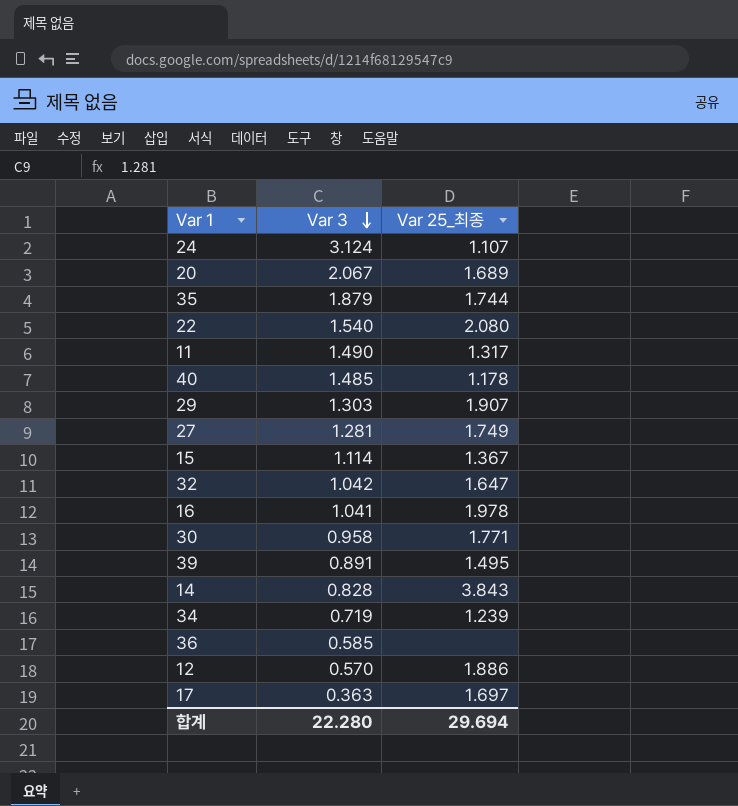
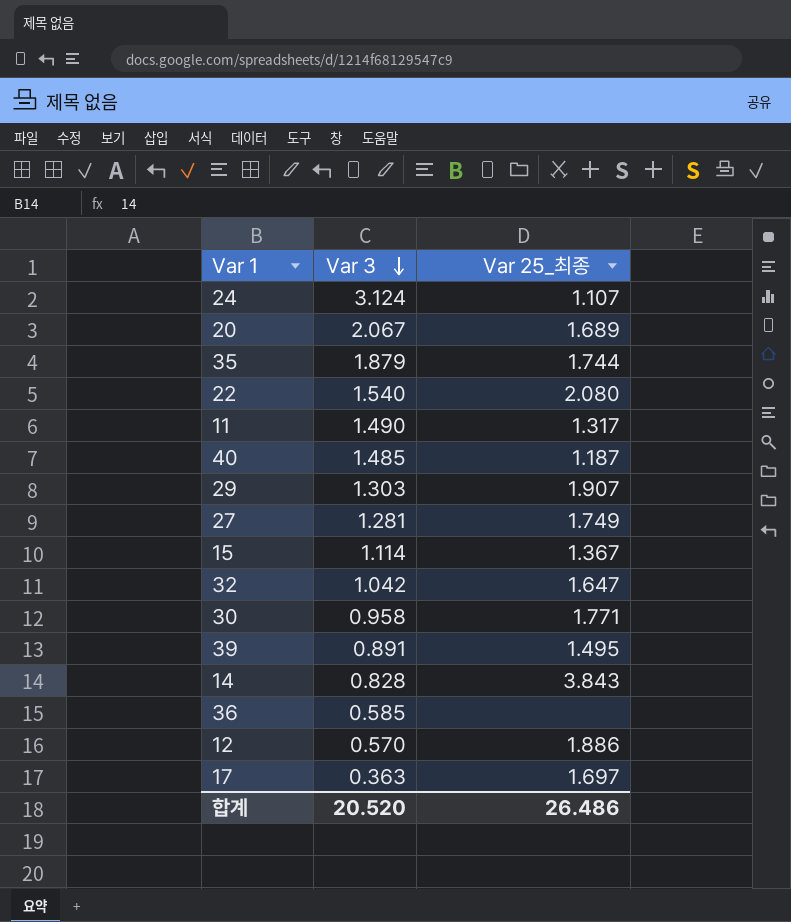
row 16: 1.041 | 1.978 -> none
row 34: 0.719 | 1.239 -> none
40 | Var 25_최종: 1.178 -> 1.187
합계 | Var 3: 22.280 -> 20.520
합계 | Var 25_최종: 29.694 -> 26.486

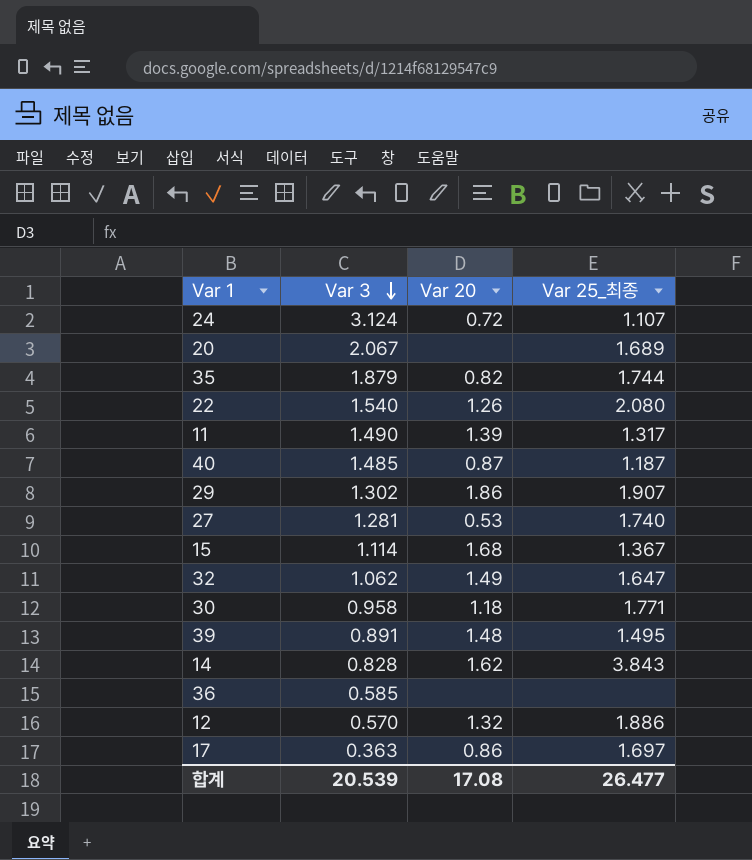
column Var 20 | position: none -> 3
29 | Var 3: 1.303 -> 1.302
27 | Var 25_최종: 1.749 -> 1.740
32 | Var 3: 1.042 -> 1.062
합계 | Var 3: 20.520 -> 20.539
합계 | Var 25_최종: 26.486 -> 26.477

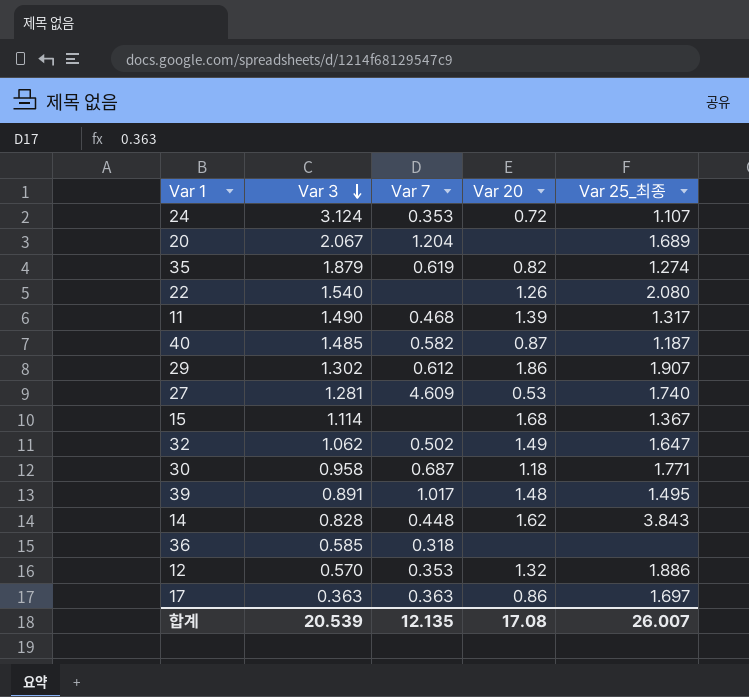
column Var 7 | position: none -> 3
35 | Var 25_최종: 1.744 -> 1.274
합계 | Var 25_최종: 26.477 -> 26.007

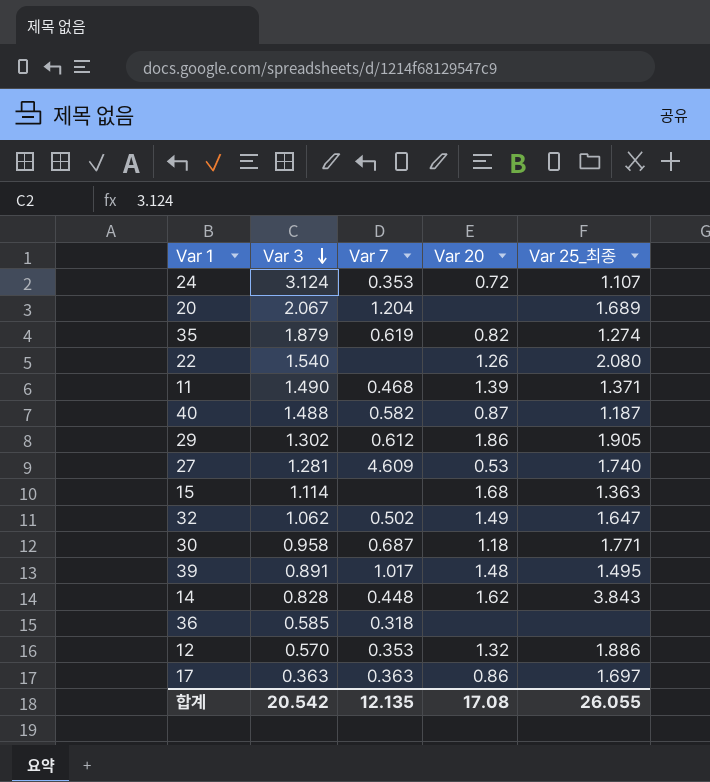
11 | Var 25_최종: 1.317 -> 1.371
40 | Var 3: 1.485 -> 1.488
29 | Var 25_최종: 1.907 -> 1.905
15 | Var 25_최종: 1.367 -> 1.363
합계 | Var 3: 20.539 -> 20.542
합계 | Var 25_최종: 26.007 -> 26.055

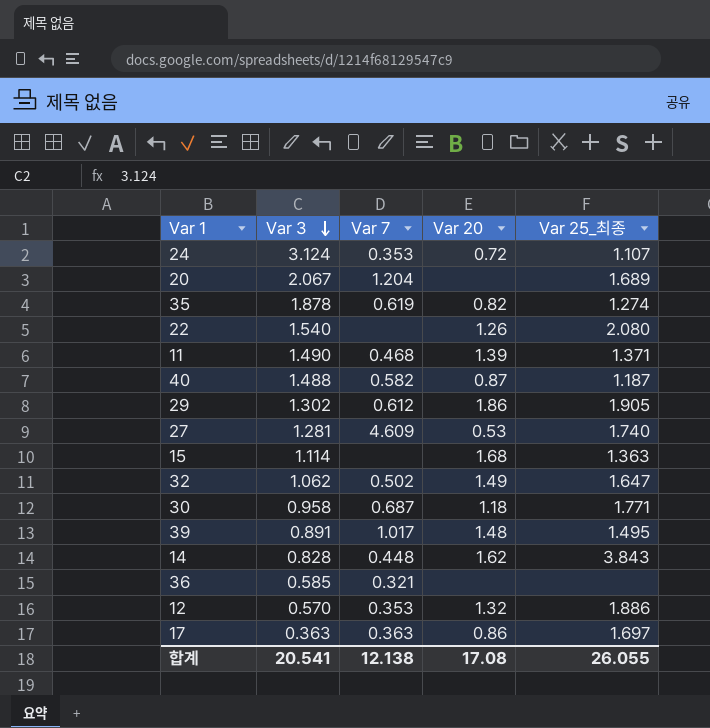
35 | Var 3: 1.879 -> 1.878
36 | Var 7: 0.318 -> 0.321
합계 | Var 3: 20.542 -> 20.541
합계 | Var 7: 12.135 -> 12.138

